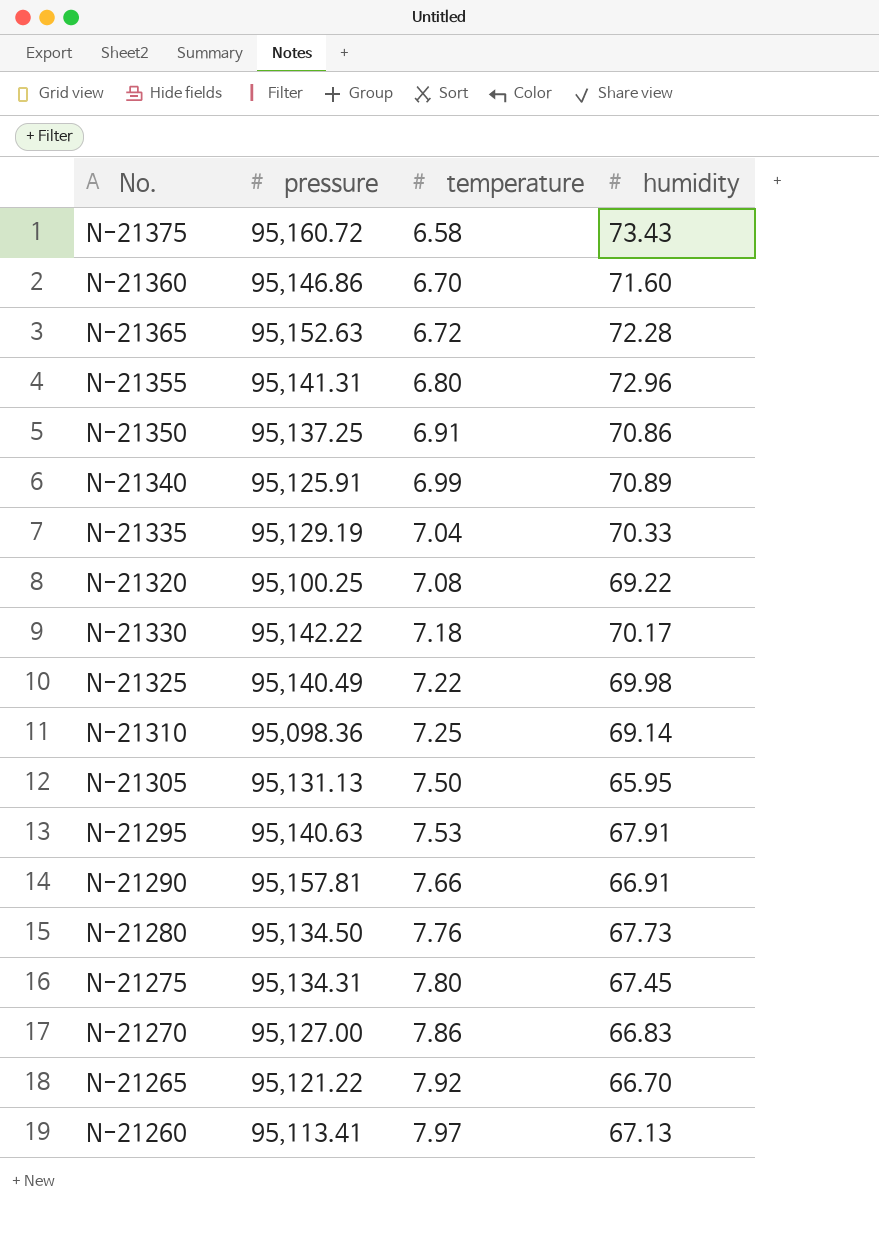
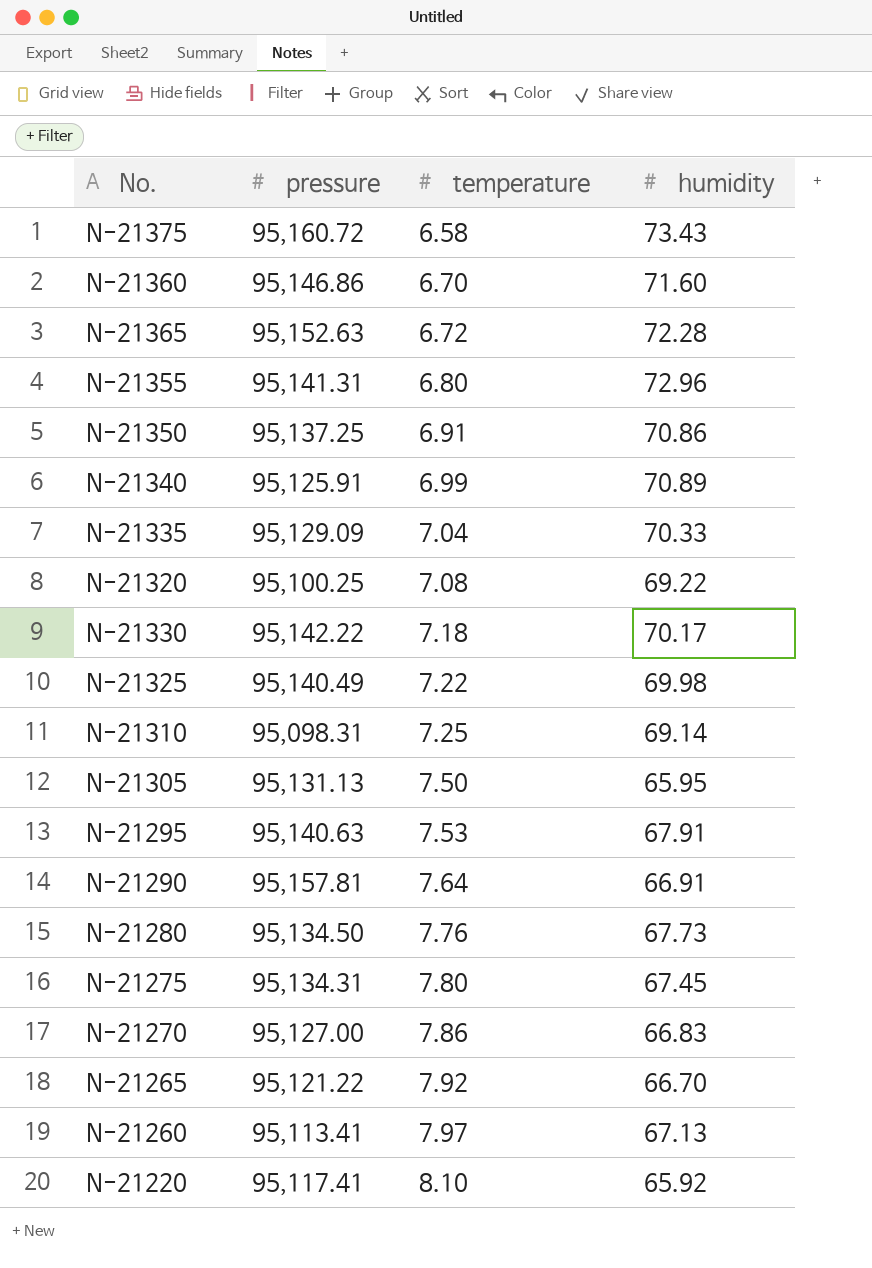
N-21335 | pressure: 95,129.19 -> 95,129.09
N-21310 | pressure: 95,098.36 -> 95,098.31
N-21290 | temperature: 7.66 -> 7.64
row N-21220: none -> 95,117.41 | 8.10 | 65.92

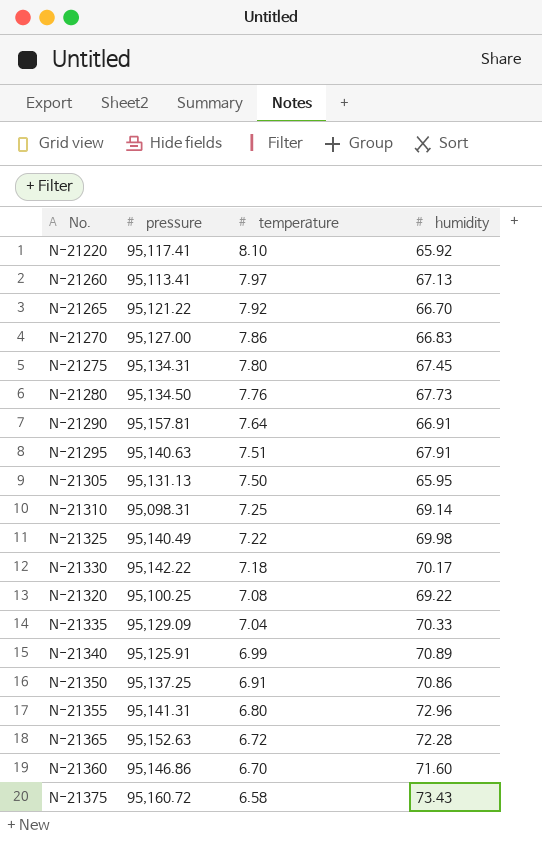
row order: temperature ascending -> temperature descending
N-21295 | temperature: 7.53 -> 7.51

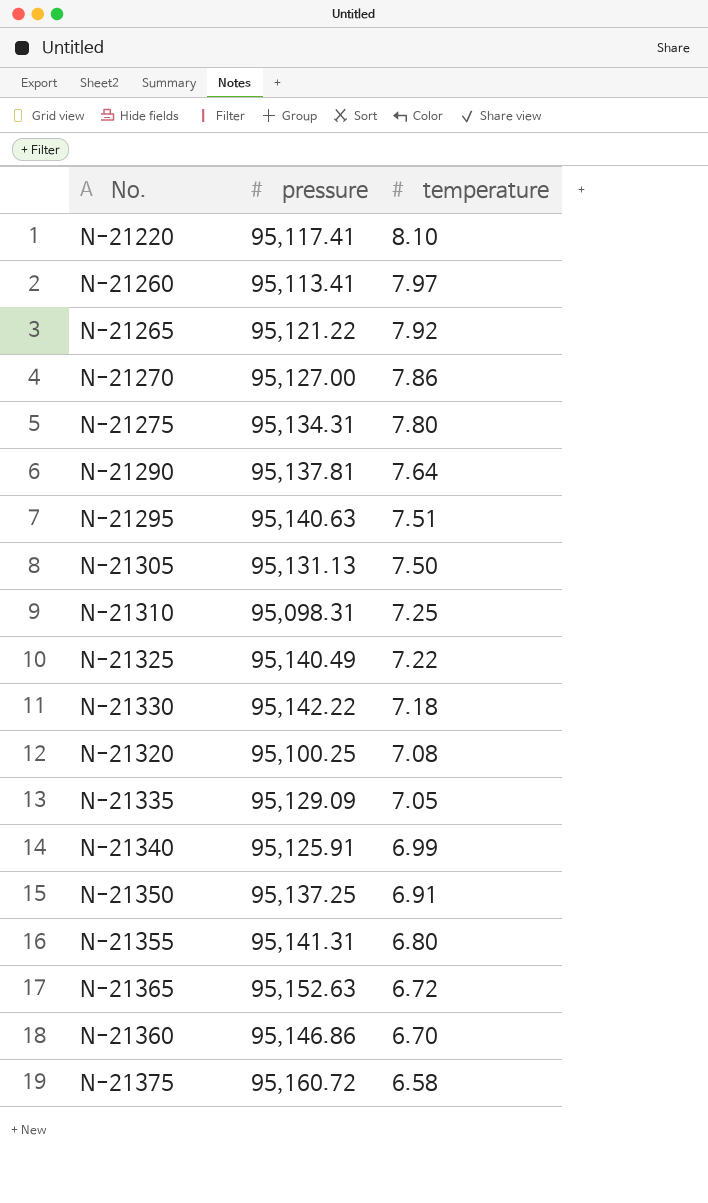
column humidity | position: 4 -> none
row N-21280: 95,134.50 | 7.76 | 67.73 -> none
N-21290 | pressure: 95,157.81 -> 95,137.81
N-21335 | temperature: 7.04 -> 7.05

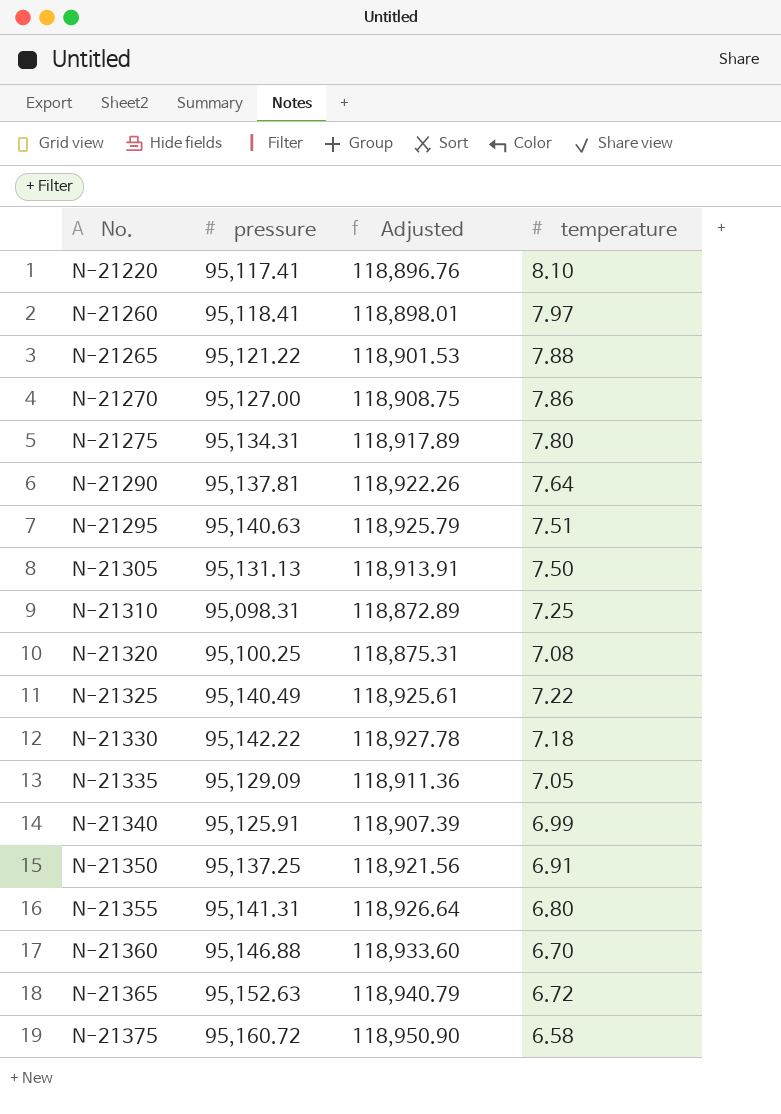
row order: temperature descending -> No. ascending
column Adjusted | formula: none -> [pressure] * 1.25
N-21260 | pressure: 95,113.41 -> 95,118.41
N-21265 | temperature: 7.92 -> 7.88
N-21360 | pressure: 95,146.86 -> 95,146.88

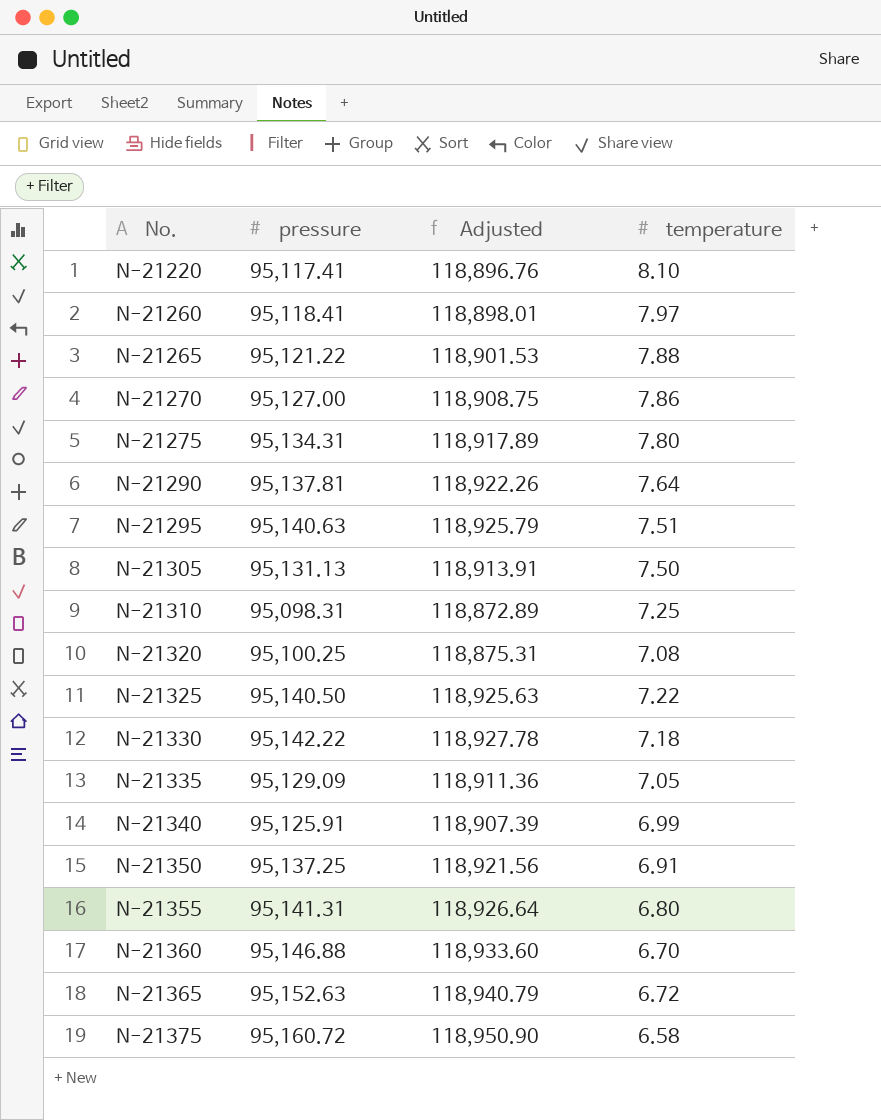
N-21325 | pressure: 95,140.49 -> 95,140.50
N-21325 | Adjusted: 118,925.61 -> 118,925.63

